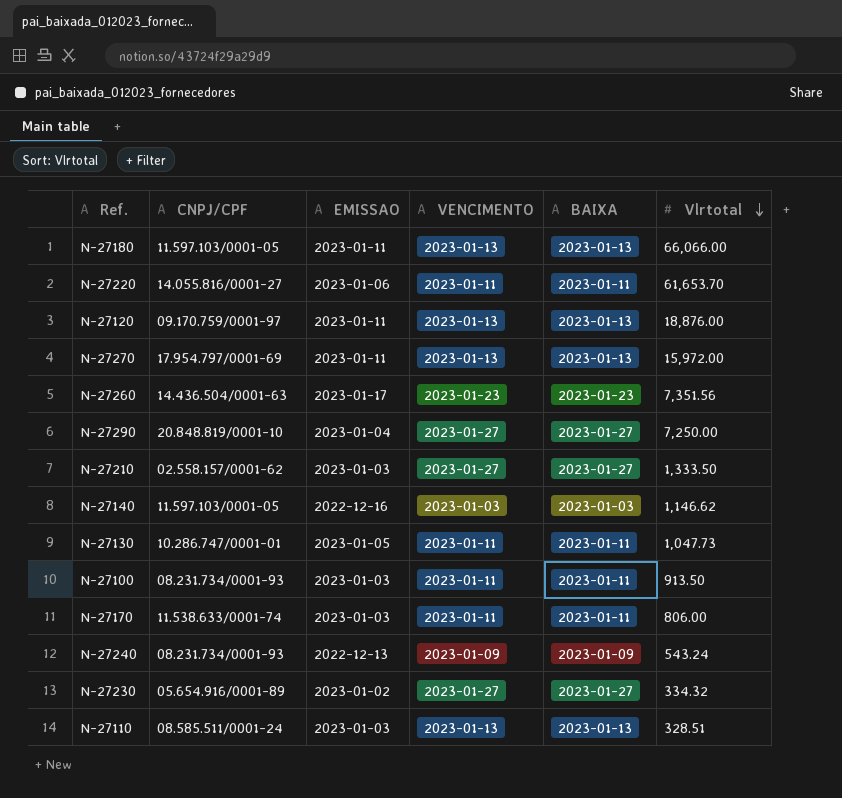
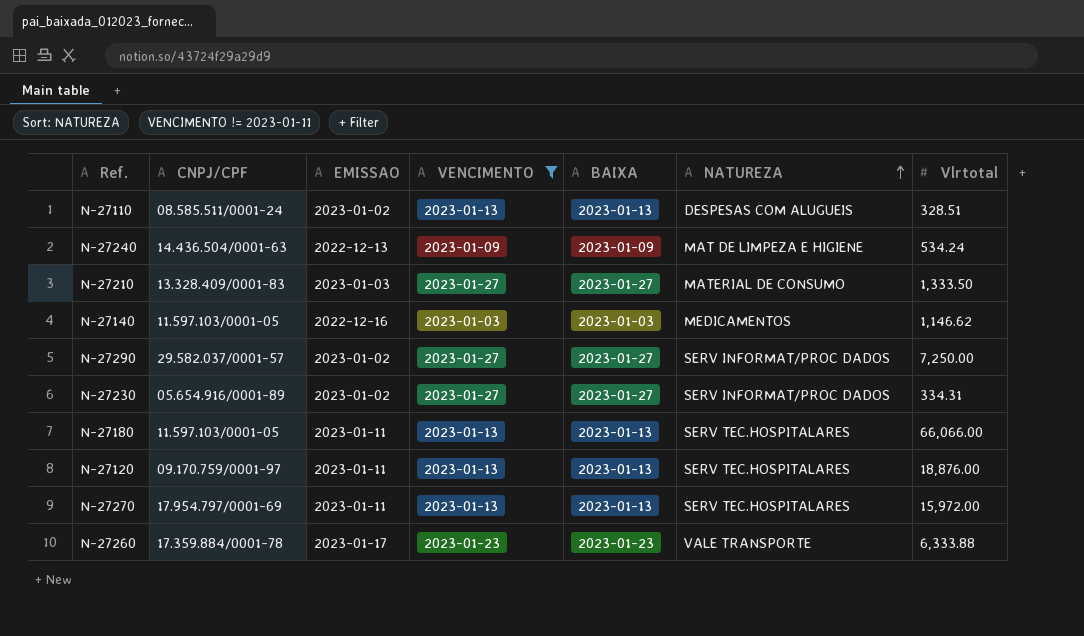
filter: none -> VENCIMENTO != 2023-01-11
row order: Vlrtotal descending -> NATUREZA ascending
column NATUREZA | position: none -> 6
N-27110 | EMISSAO: 2023-01-03 -> 2023-01-02
N-27240 | CNPJ/CPF: 08.231.734/0001-93 -> 14.436.504/0001-63
N-27240 | Vlrtotal: 543.24 -> 534.24
N-27210 | CNPJ/CPF: 02.558.157/0001-62 -> 13.328.409/0001-83
N-27290 | CNPJ/CPF: 20.848.819/0001-10 -> 29.582.037/0001-57
N-27290 | EMISSAO: 2023-01-04 -> 2023-01-02
N-27230 | Vlrtotal: 334.32 -> 334.31
N-27260 | CNPJ/CPF: 14.436.504/0001-63 -> 17.359.884/0001-78
N-27260 | Vlrtotal: 7,351.56 -> 6,333.88

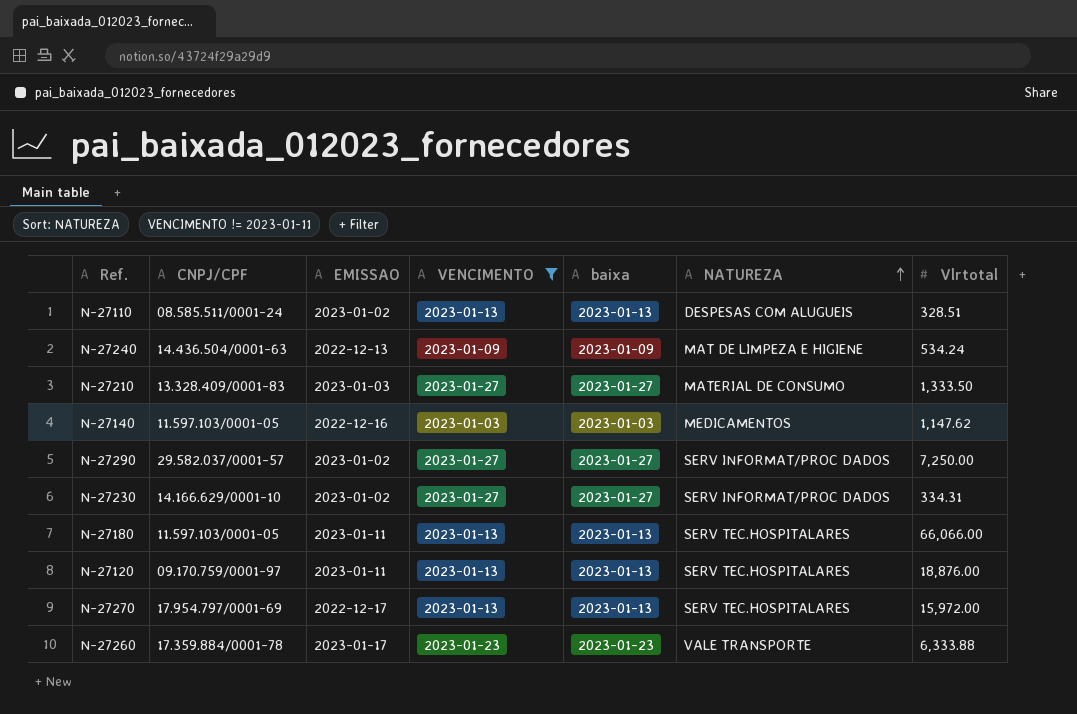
column name: BAIXA -> baixa
N-27140 | Vlrtotal: 1,146.62 -> 1,147.62
N-27230 | CNPJ/CPF: 05.654.916/0001-89 -> 14.166.629/0001-10
N-27270 | EMISSAO: 2023-01-11 -> 2022-12-17

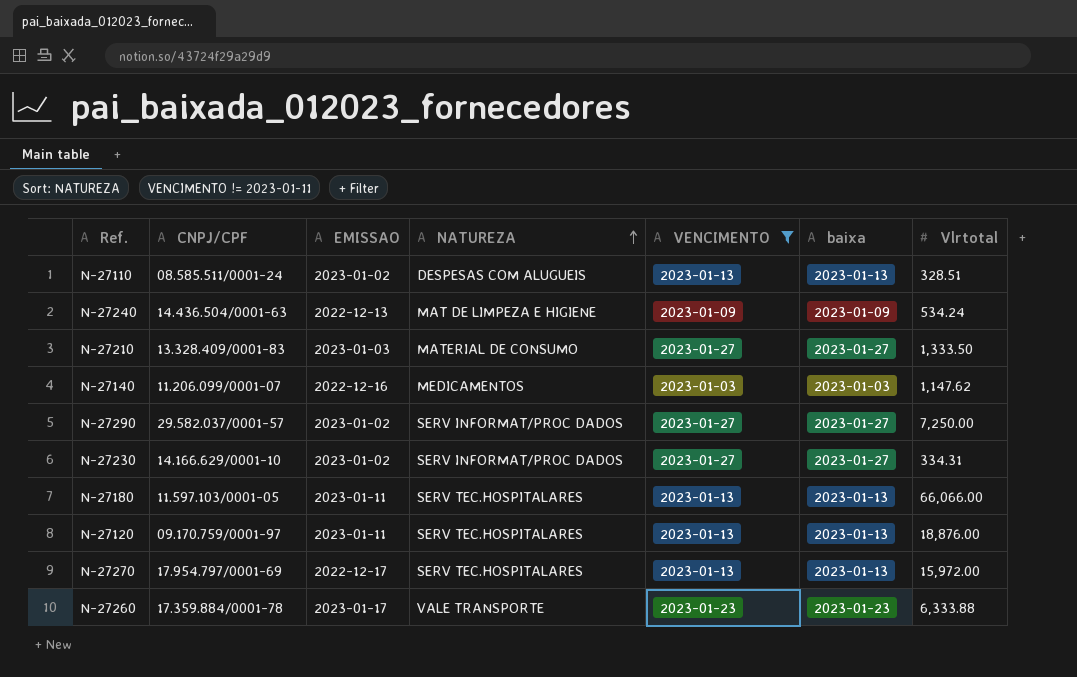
column NATUREZA | position: 6 -> 4
N-27140 | CNPJ/CPF: 11.597.103/0001-05 -> 11.206.099/0001-07

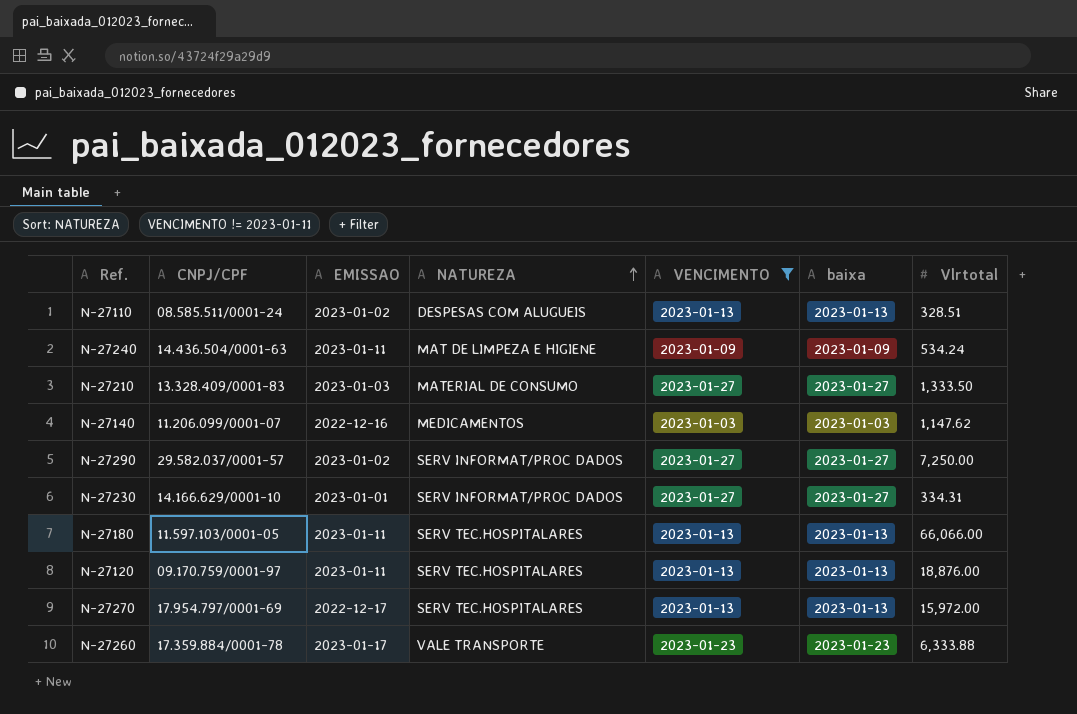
N-27240 | EMISSAO: 2022-12-13 -> 2023-01-11
N-27230 | EMISSAO: 2023-01-02 -> 2023-01-01

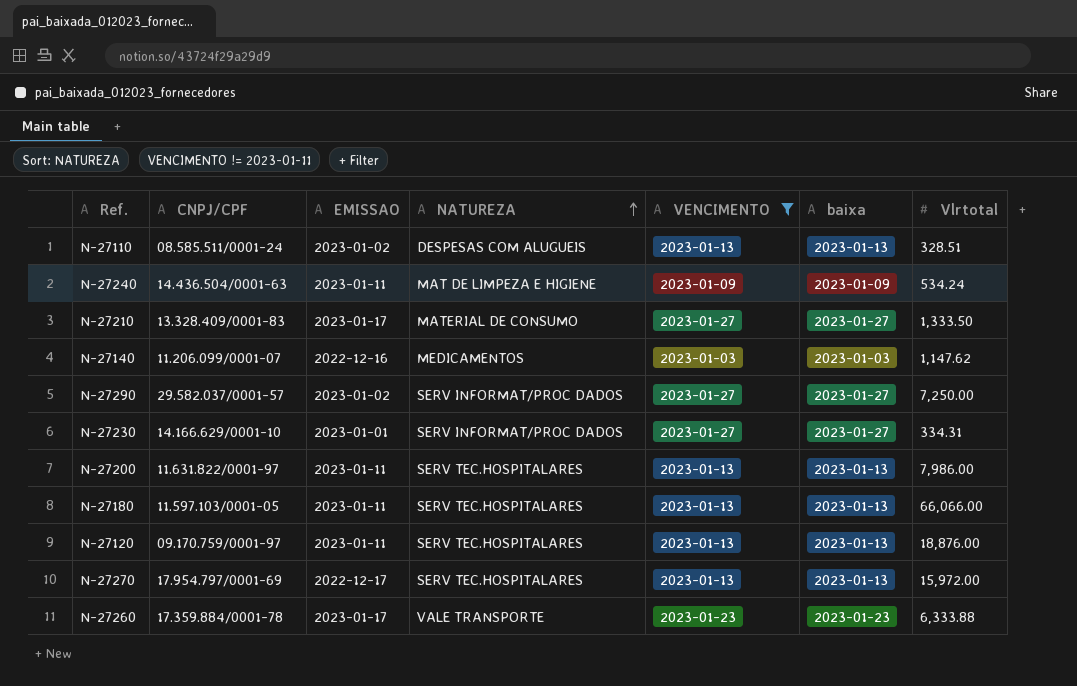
N-27210 | EMISSAO: 2023-01-03 -> 2023-01-17
row N-27200: none -> 11.631.822/0001-97 | 2023-01-11 | SERV TEC.HOSPITALARES | 2023-01-13 | 2023-01-13 | 7,986.00

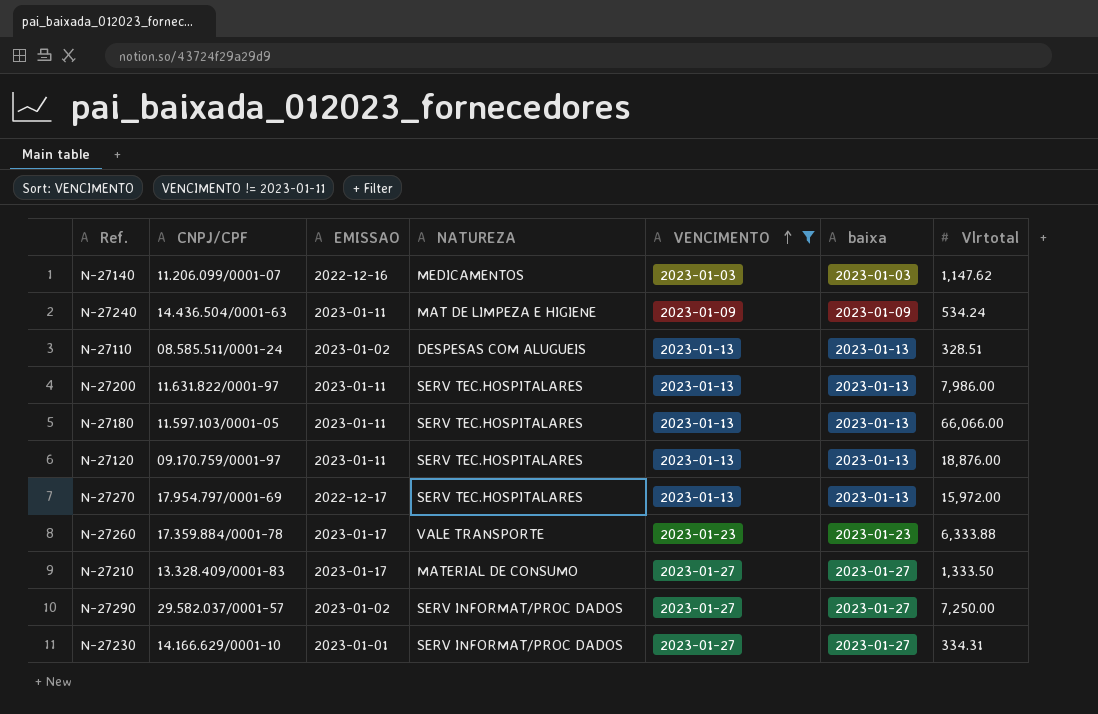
row order: NATUREZA ascending -> VENCIMENTO ascending

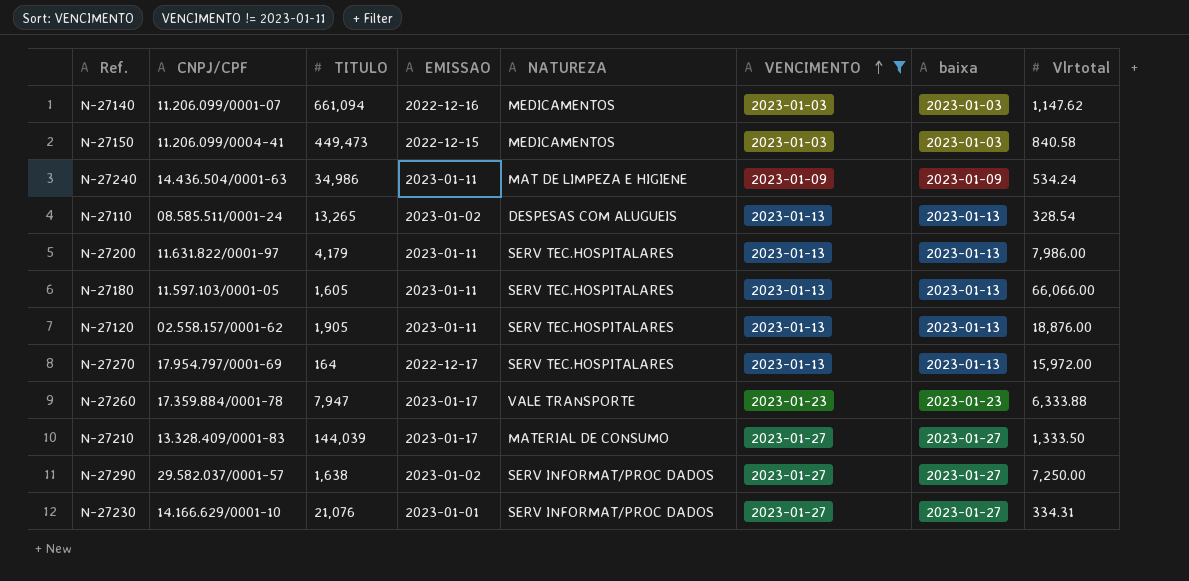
column TITULO | position: none -> 3
row N-27150: none -> 11.206.099/0004-41 | 449,473 | 2022-12-15 | MEDICAMENTOS | 2023-01-03 | 2023-01-03 | 840.58
N-27110 | Vlrtotal: 328.51 -> 328.54
N-27120 | CNPJ/CPF: 09.170.759/0001-97 -> 02.558.157/0001-62

